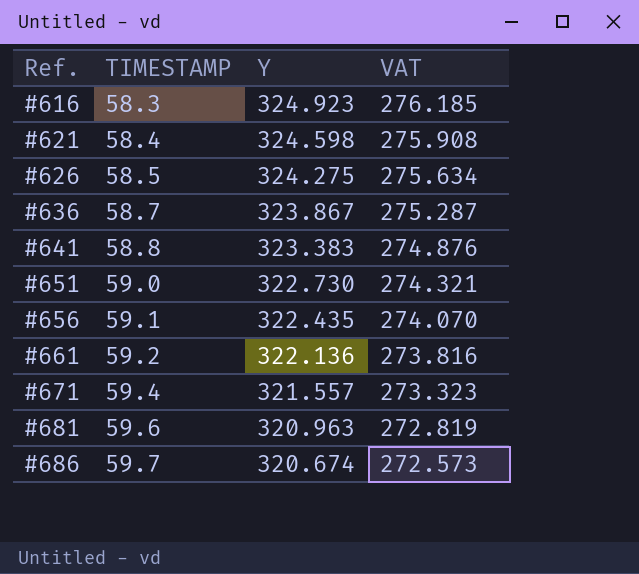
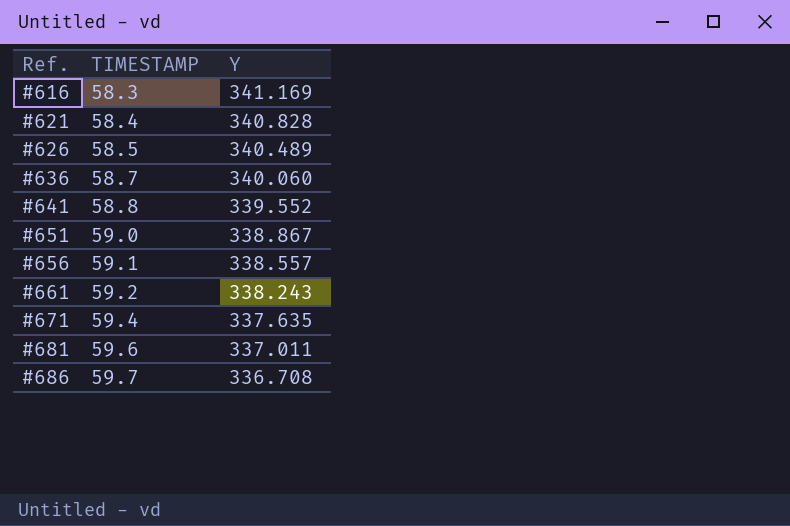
column VAT | formula: [Y] * 0.85 -> none
#616 | Y: 324.923 -> 341.169
#621 | Y: 324.598 -> 340.828
#626 | Y: 324.275 -> 340.489
#636 | Y: 323.867 -> 340.060
#641 | Y: 323.383 -> 339.552
#651 | Y: 322.730 -> 338.867
#656 | Y: 322.435 -> 338.557
#661 | Y: 322.136 -> 338.243
#671 | Y: 321.557 -> 337.635
#681 | Y: 320.963 -> 337.011
#686 | Y: 320.674 -> 336.708

